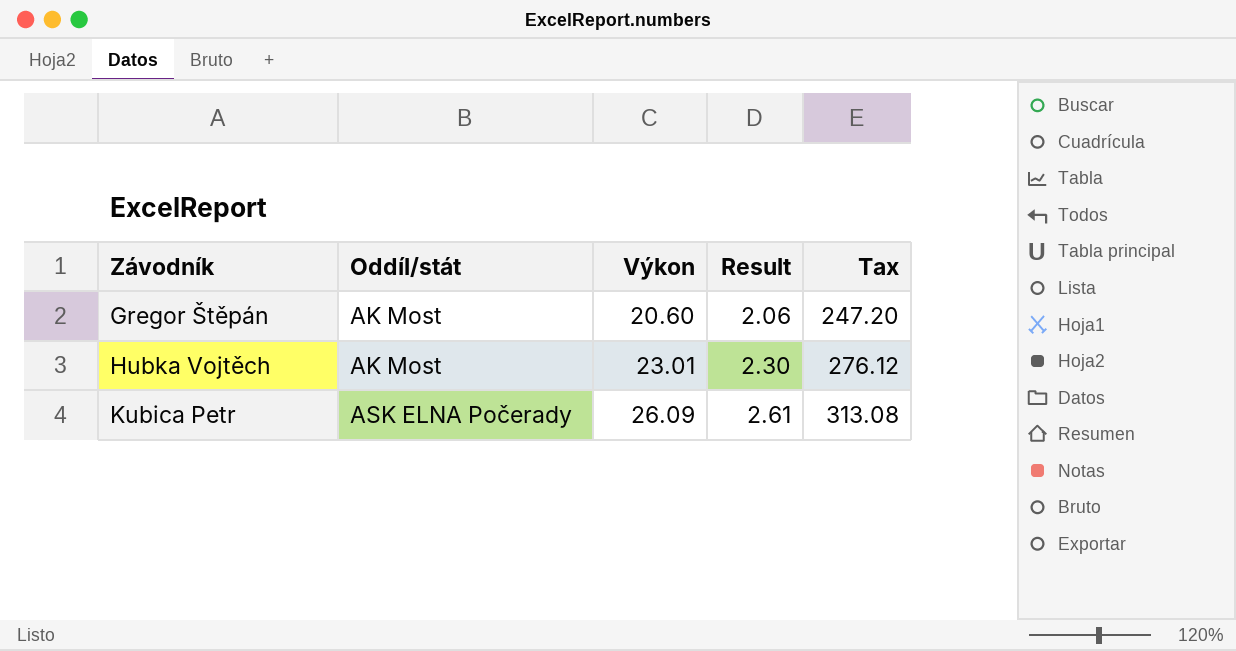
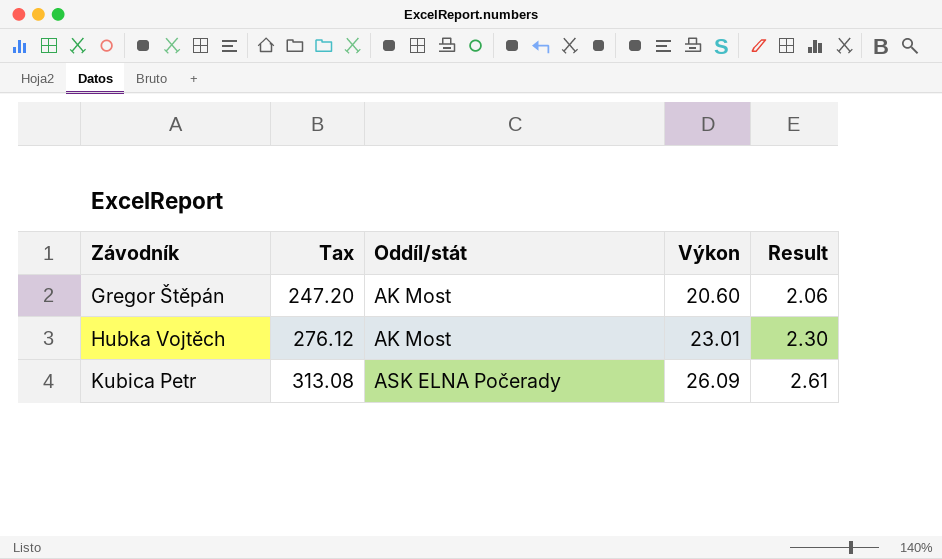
column Tax | position: 5 -> 2

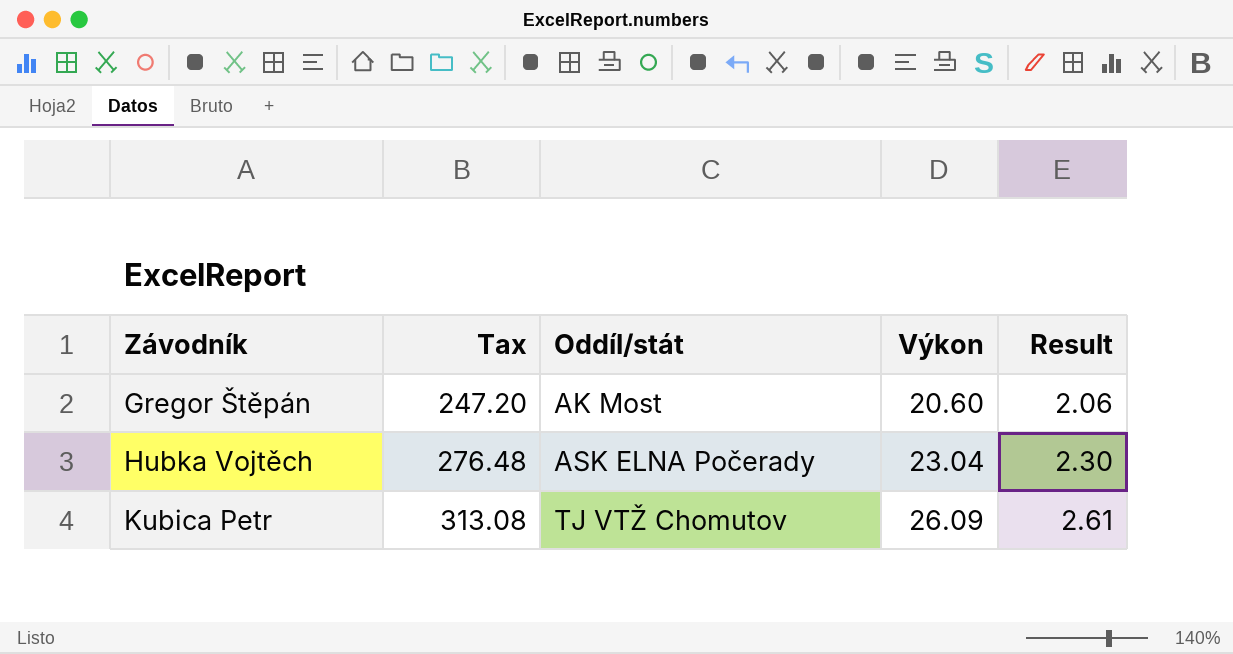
Hubka Vojtěch | Tax: 276.12 -> 276.48
Hubka Vojtěch | Oddíl/stát: AK Most -> ASK ELNA Počerady
Hubka Vojtěch | Výkon: 23.01 -> 23.04
Kubica Petr | Oddíl/stát: ASK ELNA Počerady -> TJ VTŽ Chomutov

